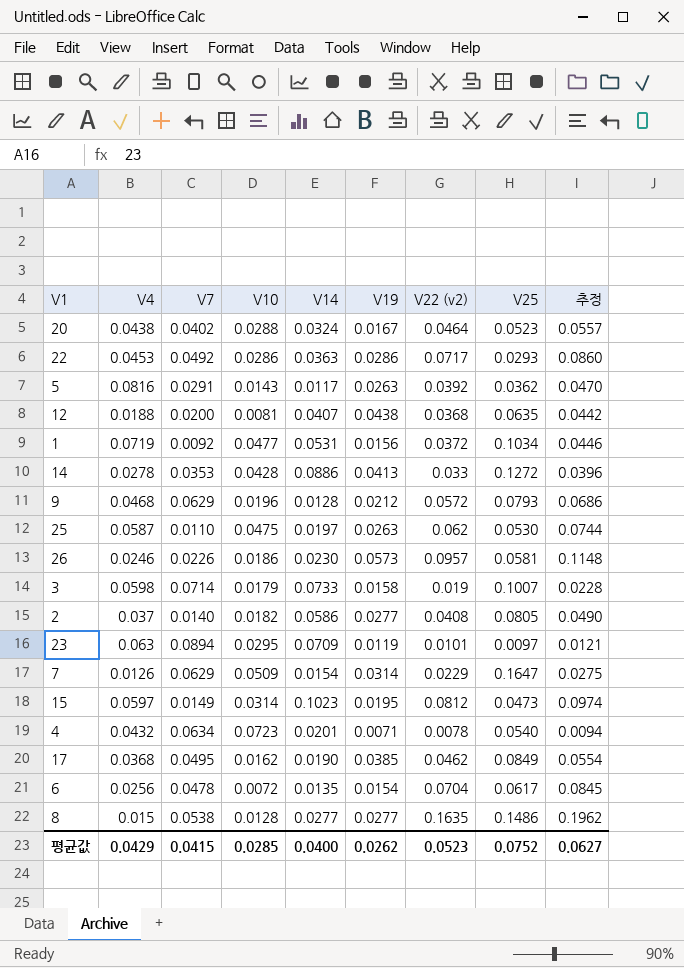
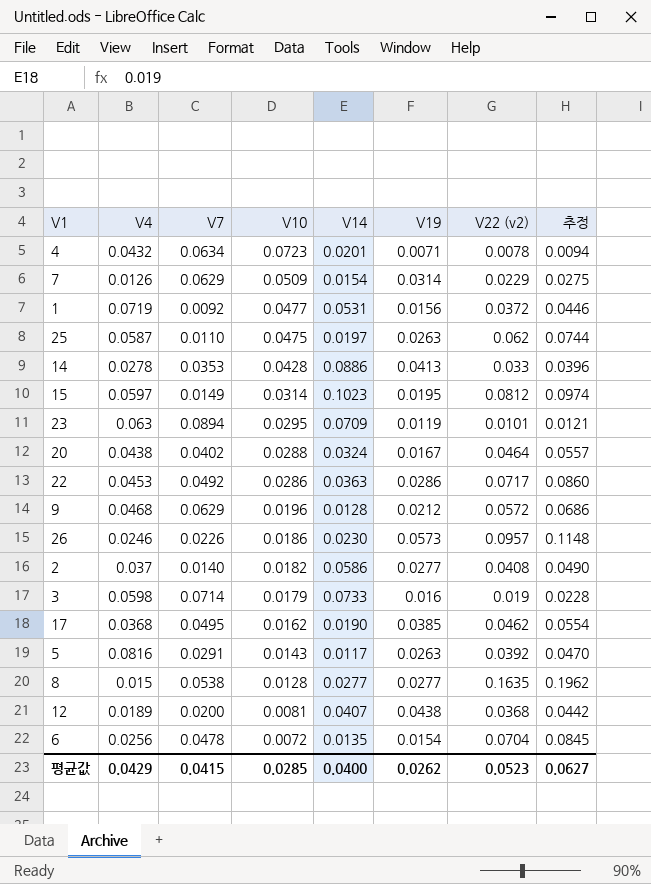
row order: none -> V10 descending
column V25 | position: 8 -> none
3 | V19: 0.0158 -> 0.016
12 | V4: 0.0188 -> 0.0189

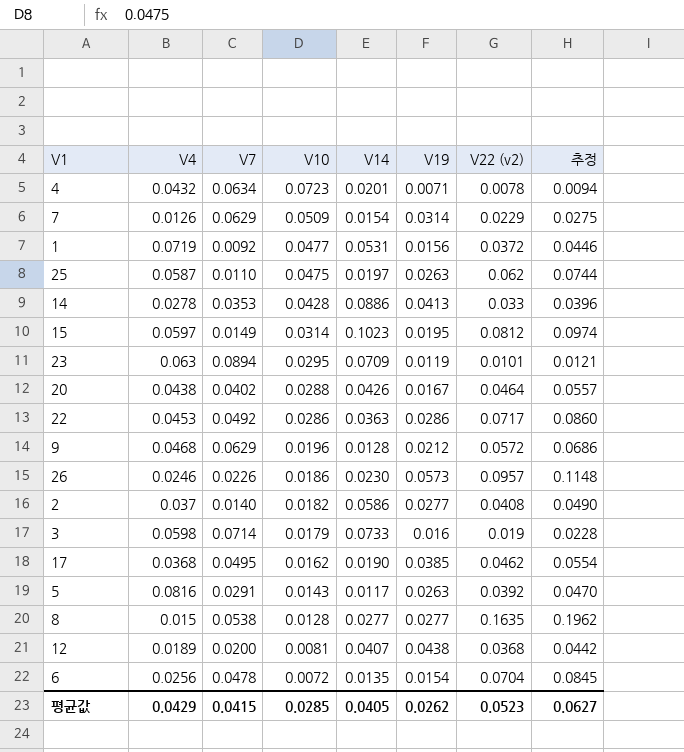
20 | V14: 0.0324 -> 0.0426
평균값 | V14: 0.0400 -> 0.0405

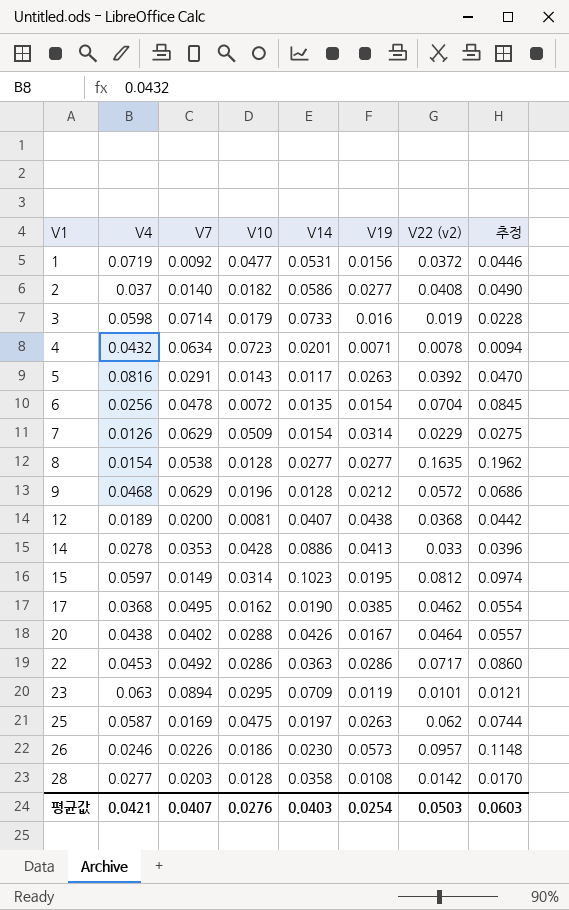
row order: V10 descending -> V1 ascending
8 | V4: 0.015 -> 0.0154
25 | V7: 0.0110 -> 0.0169
row 28: none -> 0.0277 | 0.0203 | 0.0128 | 0.0358 | 0.0108 | 0.0142 | 0.0170
평균값 | V4: 0.0429 -> 0.0421
평균값 | V7: 0.0415 -> 0.0407
평균값 | V10: 0.0285 -> 0.0276
평균값 | V14: 0.0405 -> 0.0403
평균값 | V19: 0.0262 -> 0.0254
평균값 | V22 (v2): 0.0523 -> 0.0503
평균값 | 추정: 0.0627 -> 0.0603

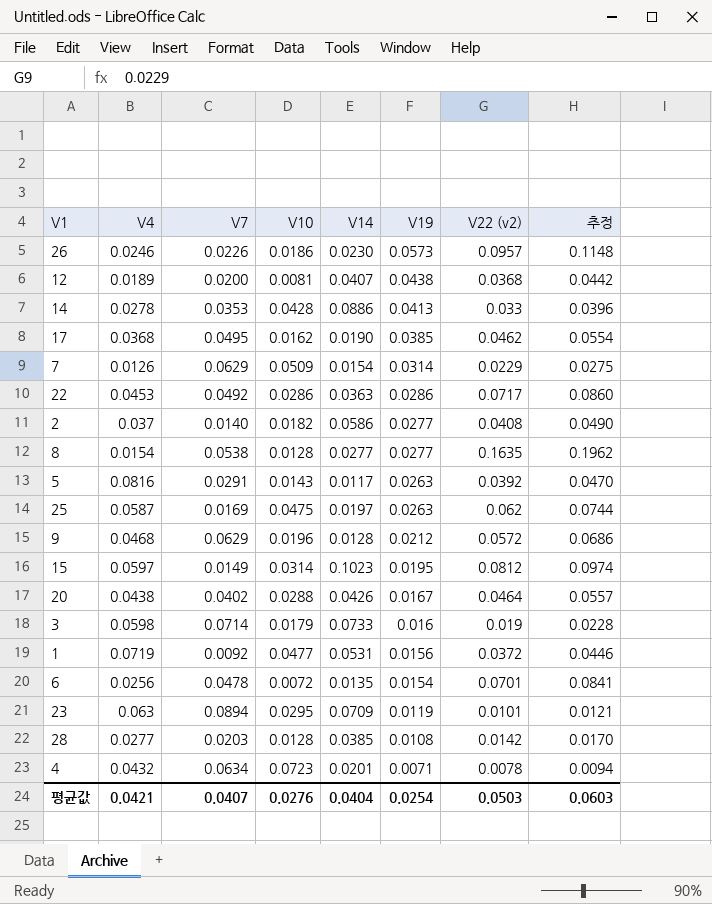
row order: V1 ascending -> V19 descending
6 | V22 (v2): 0.0704 -> 0.0701
6 | 추정: 0.0845 -> 0.0841
28 | V14: 0.0358 -> 0.0385
평균값 | V14: 0.0403 -> 0.0404

